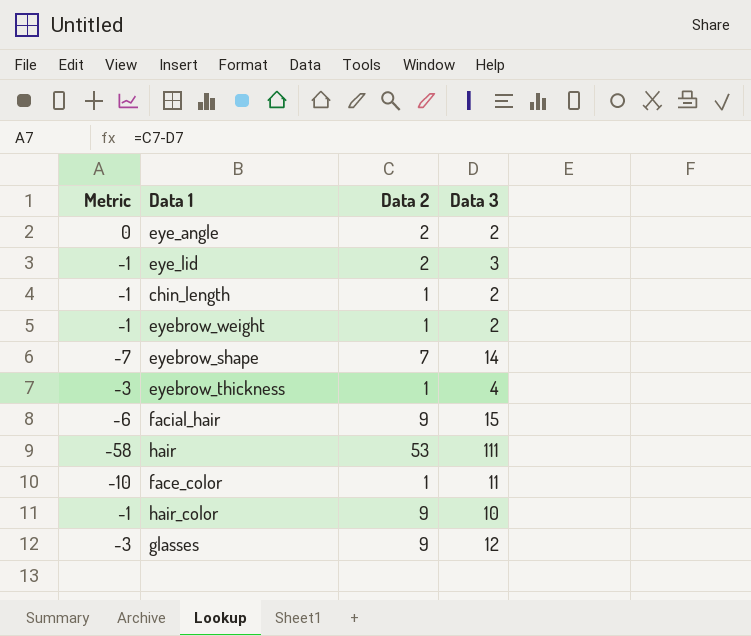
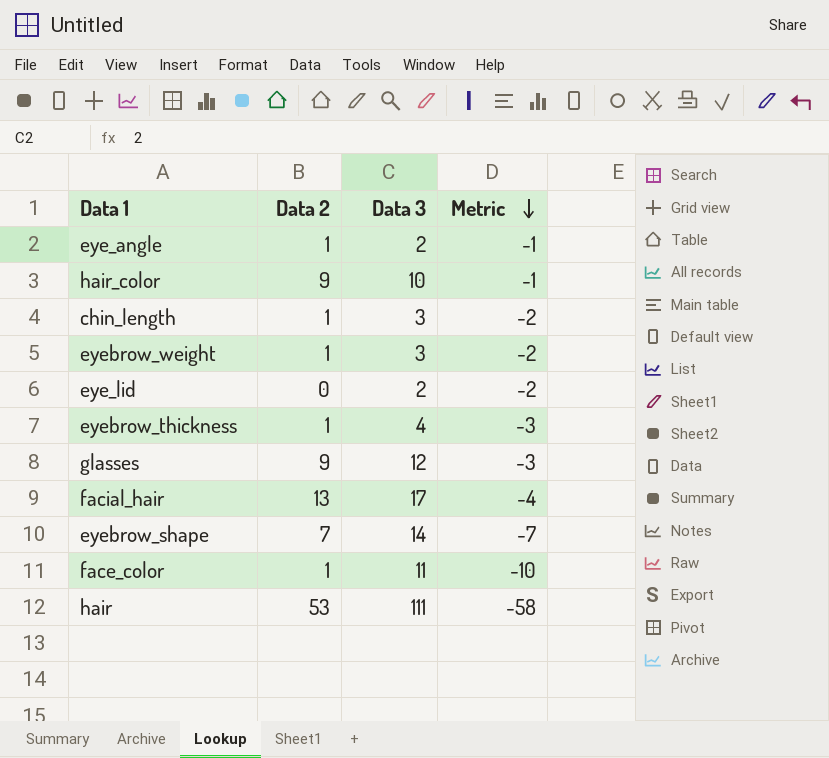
row order: none -> Metric descending
column Metric | position: 1 -> 4
eye_angle | Data 2: 2 -> 1
eye_angle | Metric: 0 -> -1
chin_length | Data 3: 2 -> 3
chin_length | Metric: -1 -> -2
eyebrow_weight | Data 3: 2 -> 3
eyebrow_weight | Metric: -1 -> -2
eye_lid | Data 2: 2 -> 0
eye_lid | Data 3: 3 -> 2
eye_lid | Metric: -1 -> -2
facial_hair | Data 2: 9 -> 13
facial_hair | Data 3: 15 -> 17
facial_hair | Metric: -6 -> -4

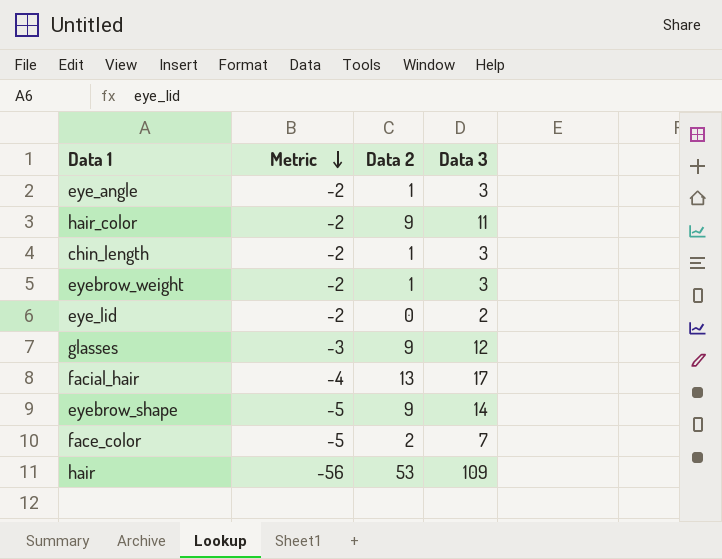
column Metric | position: 4 -> 2
row eyebrow_thickness: 1 | 4 | -3 -> none
eye_angle | Metric: -1 -> -2
eye_angle | Data 3: 2 -> 3
hair_color | Metric: -1 -> -2
hair_color | Data 3: 10 -> 11
eyebrow_shape | Metric: -7 -> -5
eyebrow_shape | Data 2: 7 -> 9
face_color | Metric: -10 -> -5
face_color | Data 2: 1 -> 2
face_color | Data 3: 11 -> 7
hair | Metric: -58 -> -56
hair | Data 3: 111 -> 109

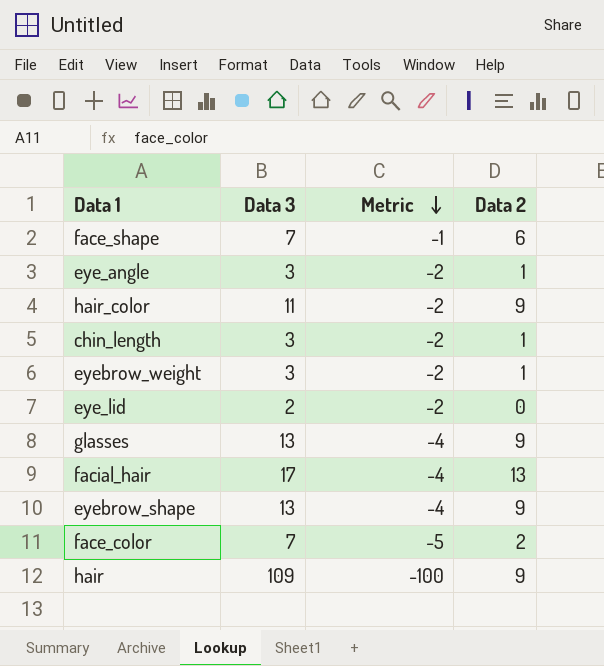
column Data 3 | position: 4 -> 2
row face_shape: none -> 7 | -1 | 6
glasses | Data 3: 12 -> 13
glasses | Metric: -3 -> -4
eyebrow_shape | Data 3: 14 -> 13
eyebrow_shape | Metric: -5 -> -4
hair | Metric: -56 -> -100
hair | Data 2: 53 -> 9

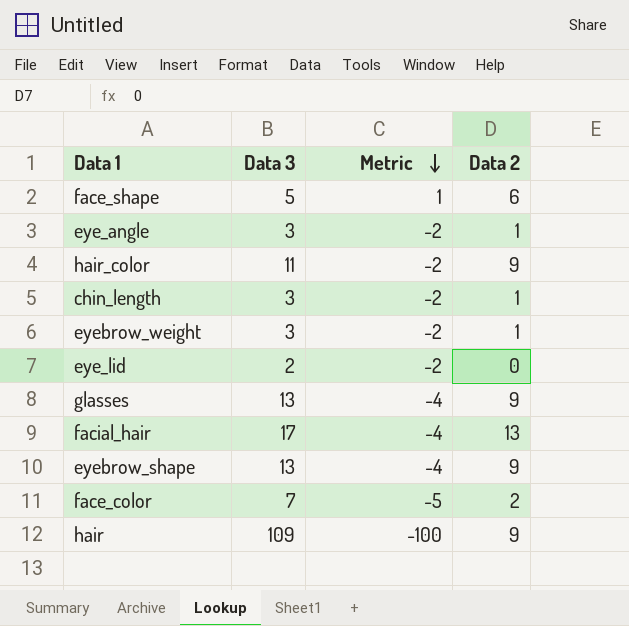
face_shape | Data 3: 7 -> 5
face_shape | Metric: -1 -> 1

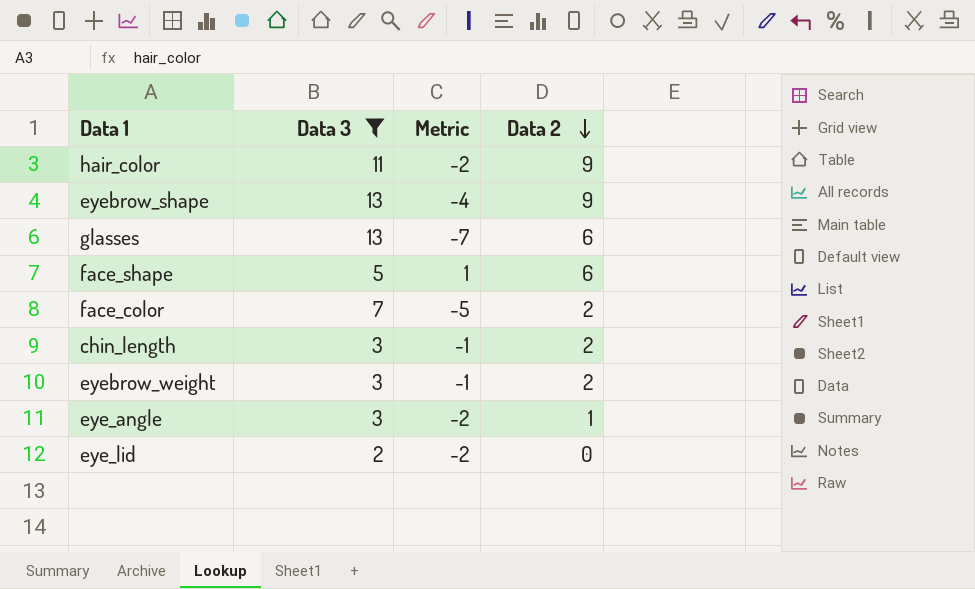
filter: none -> Data 3 <= 13
row order: Metric descending -> Data 2 descending
glasses | Metric: -4 -> -7
glasses | Data 2: 9 -> 6
chin_length | Metric: -2 -> -1
chin_length | Data 2: 1 -> 2
eyebrow_weight | Metric: -2 -> -1
eyebrow_weight | Data 2: 1 -> 2

